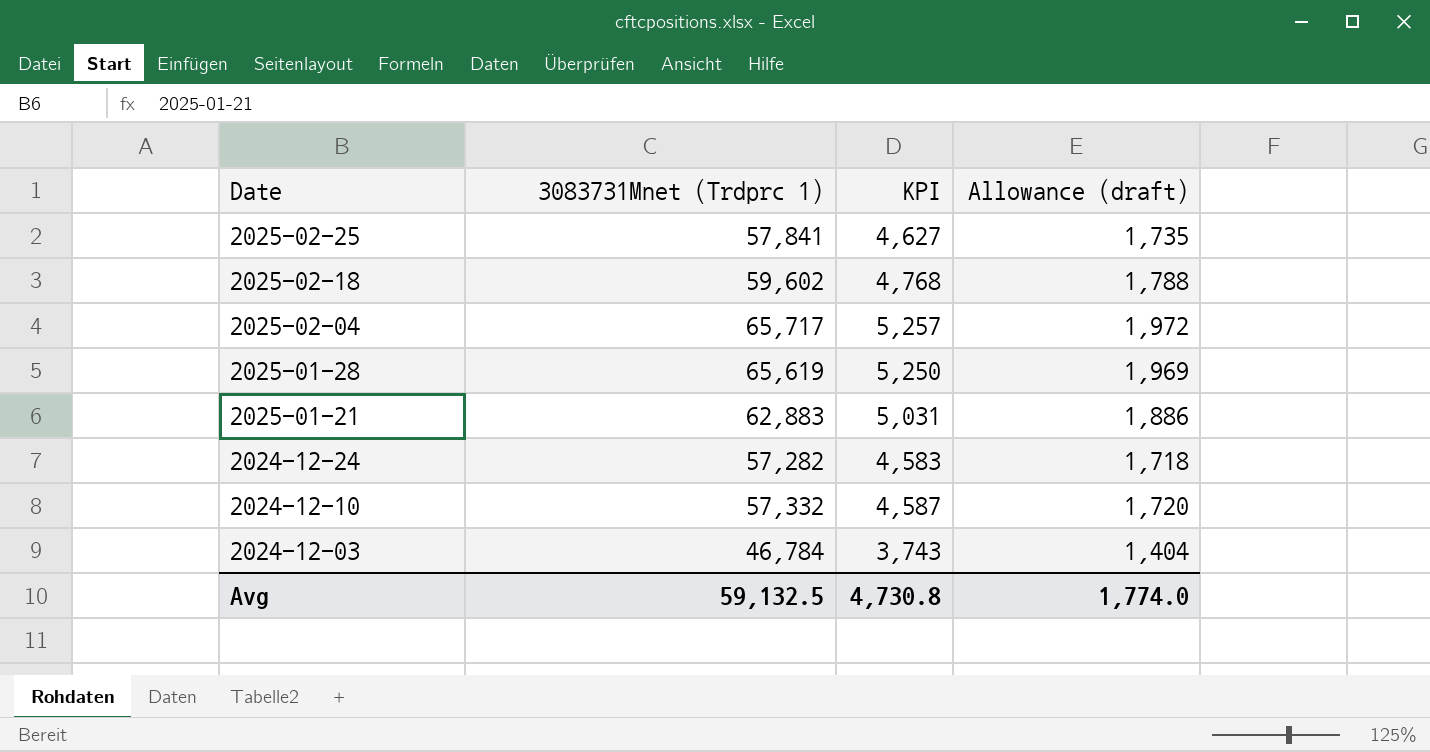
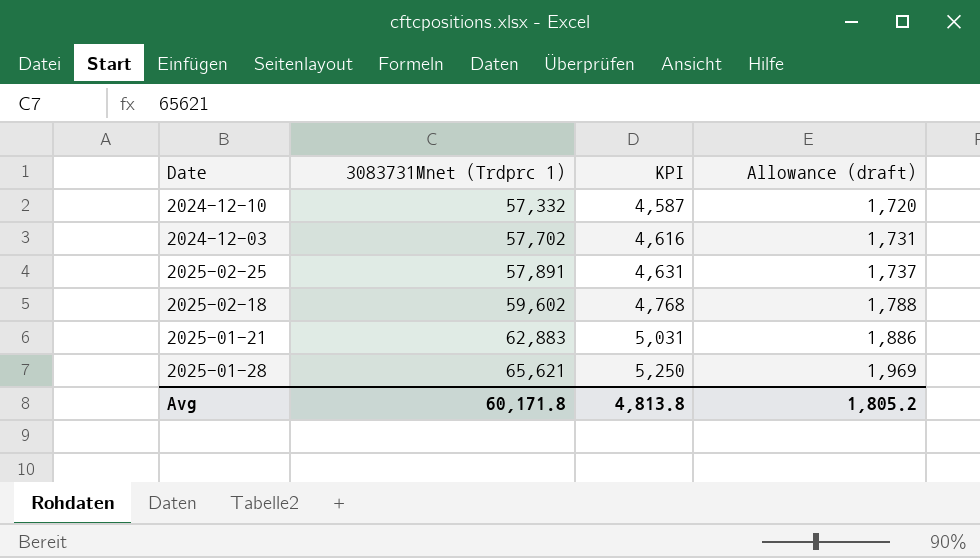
row order: Date descending -> 3083731Mnet (Trdprc 1) ascending
row 2025-02-04: 65,717 | 5,257 | 1,972 -> none
row 2024-12-24: 57,282 | 4,583 | 1,718 -> none
2024-12-03 | 3083731Mnet (Trdprc 1): 46,784 -> 57,702
2024-12-03 | KPI: 3,743 -> 4,616
2024-12-03 | Allowance (draft): 1,404 -> 1,731
2025-02-25 | 3083731Mnet (Trdprc 1): 57,841 -> 57,891
2025-02-25 | KPI: 4,627 -> 4,631
2025-02-25 | Allowance (draft): 1,735 -> 1,737
2025-01-28 | 3083731Mnet (Trdprc 1): 65,619 -> 65,621
Avg | 3083731Mnet (Trdprc 1): 59,132.5 -> 60,171.8
Avg | KPI: 4,730.8 -> 4,813.8
Avg | Allowance (draft): 1,774.0 -> 1,805.2

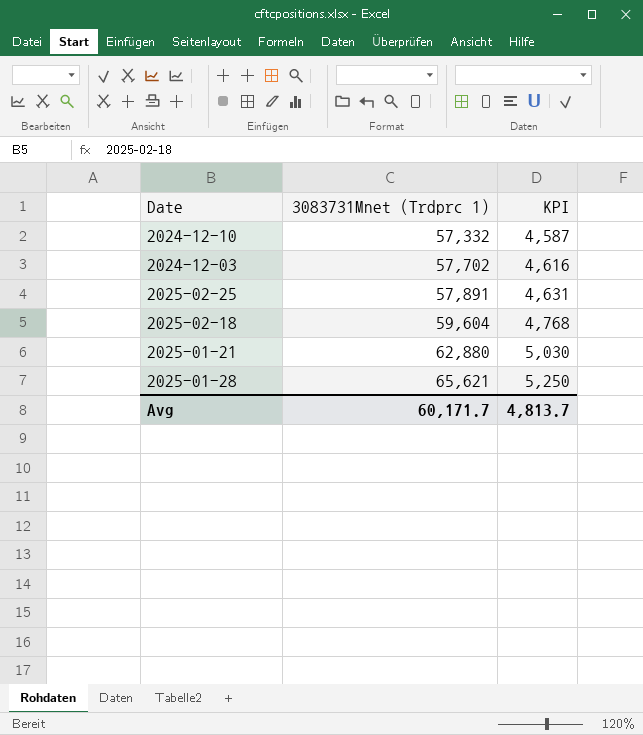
column Allowance (draft) | formula: [3083731Mnet (Trdprc 1)] * 0.03 -> none
2025-02-18 | 3083731Mnet (Trdprc 1): 59,602 -> 59,604
2025-01-21 | 3083731Mnet (Trdprc 1): 62,883 -> 62,880
2025-01-21 | KPI: 5,031 -> 5,030
Avg | 3083731Mnet (Trdprc 1): 60,171.8 -> 60,171.7
Avg | KPI: 4,813.8 -> 4,813.7

